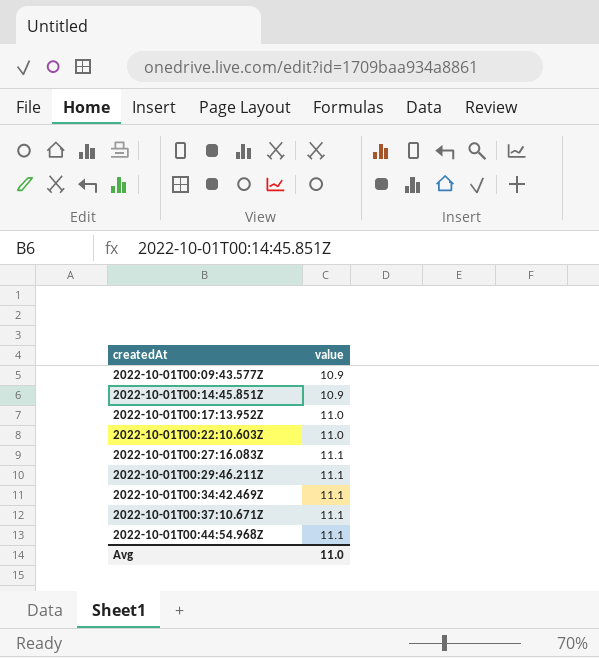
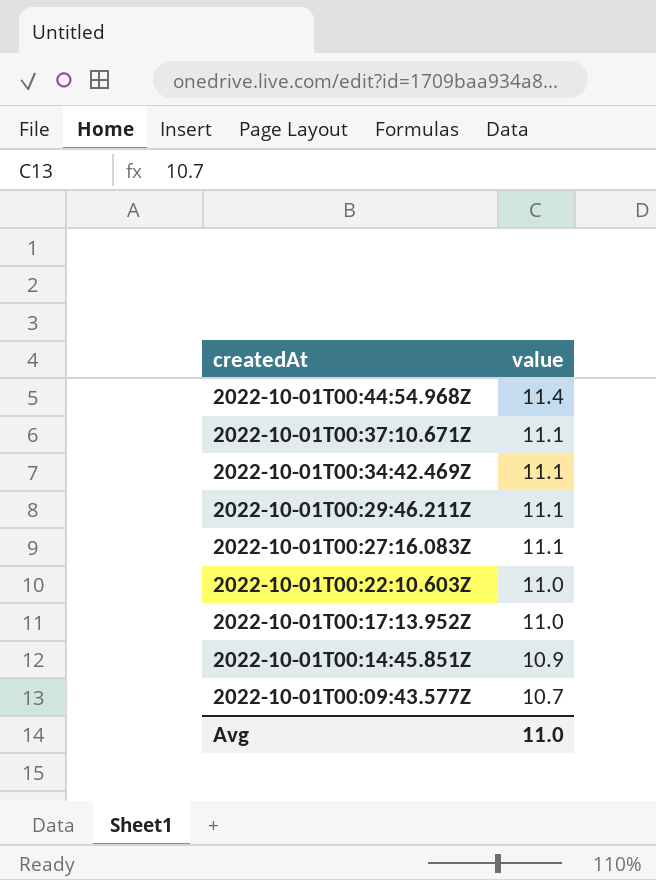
row order: createdAt ascending -> createdAt descending
2022-10-01T00:44:54.968Z | value: 11.1 -> 11.4
2022-10-01T00:09:43.577Z | value: 10.9 -> 10.7

